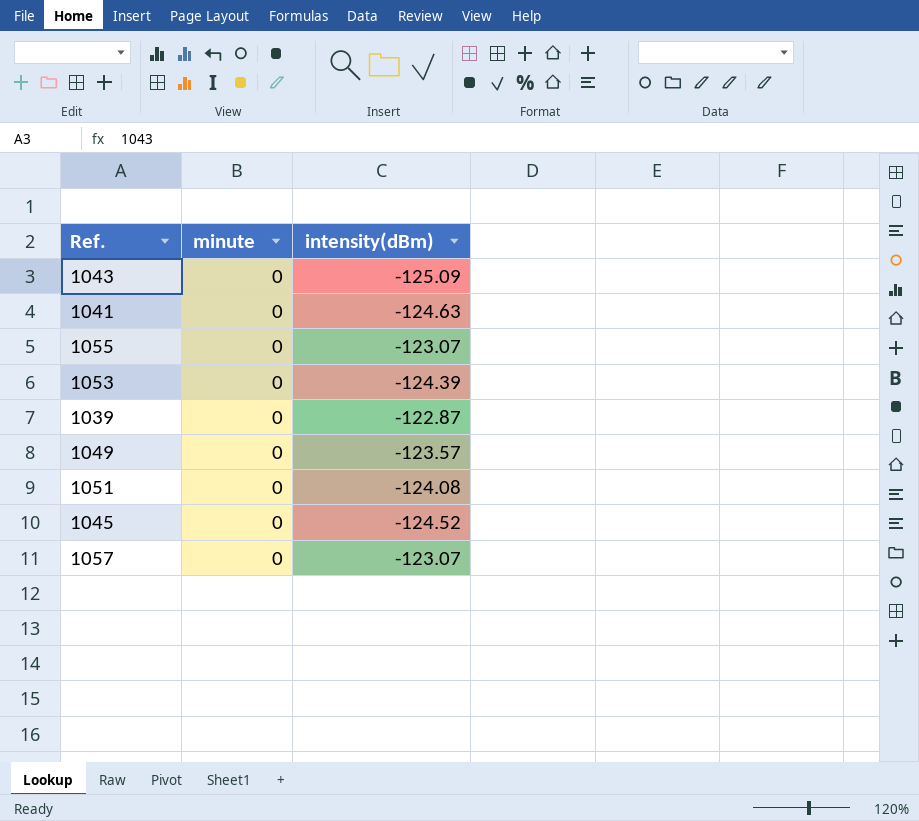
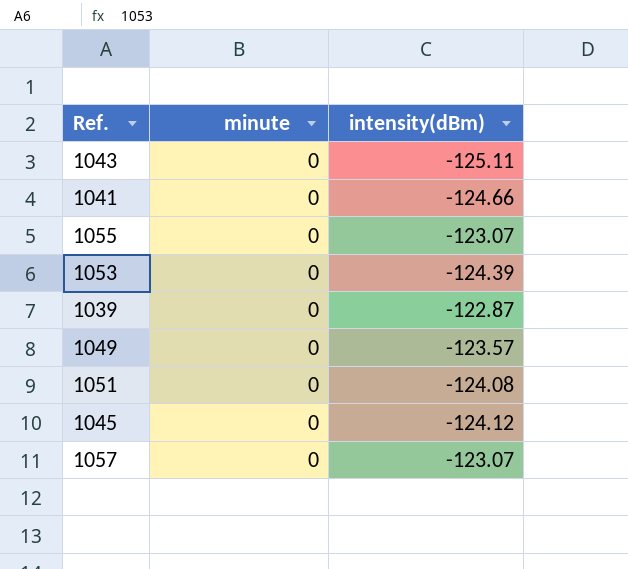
1043 | intensity(dBm): -125.09 -> -125.11
1041 | intensity(dBm): -124.63 -> -124.66
1045 | intensity(dBm): -124.52 -> -124.12

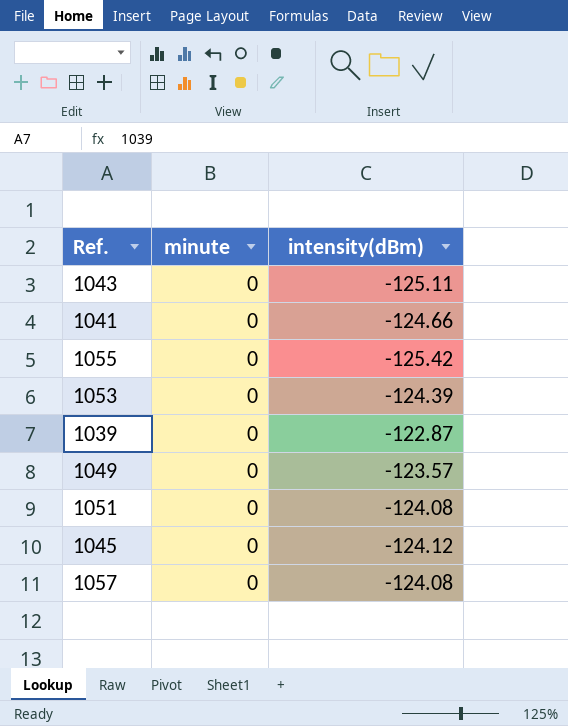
1055 | intensity(dBm): -123.07 -> -125.42
1057 | intensity(dBm): -123.07 -> -124.08

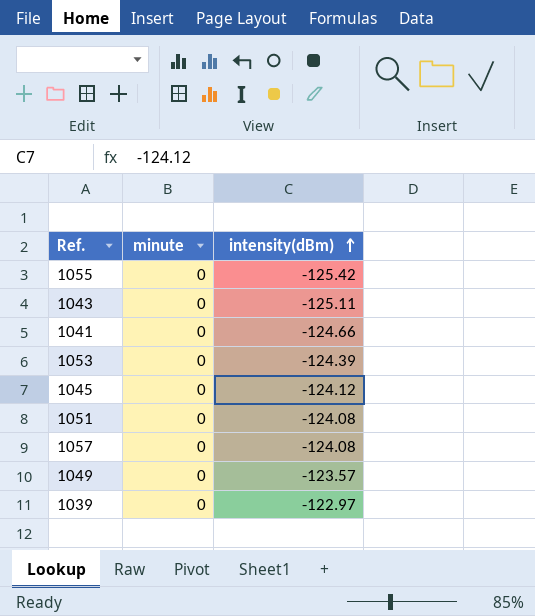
row order: none -> intensity(dBm) ascending
1039 | intensity(dBm): -122.87 -> -122.97

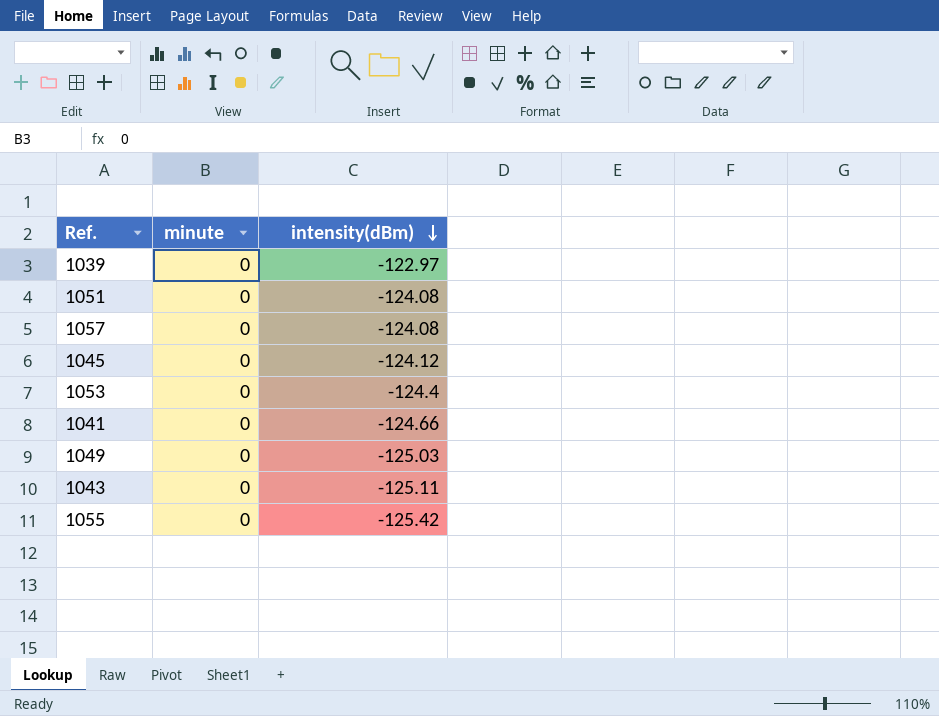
row order: intensity(dBm) ascending -> intensity(dBm) descending
1053 | intensity(dBm): -124.39 -> -124.4
1049 | intensity(dBm): -123.57 -> -125.03

